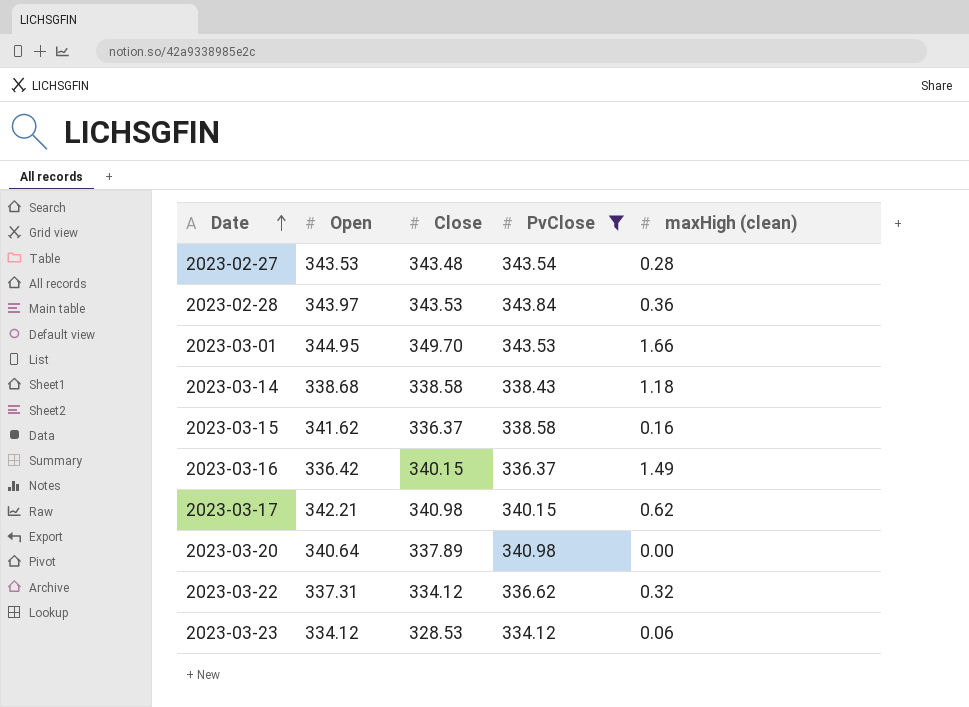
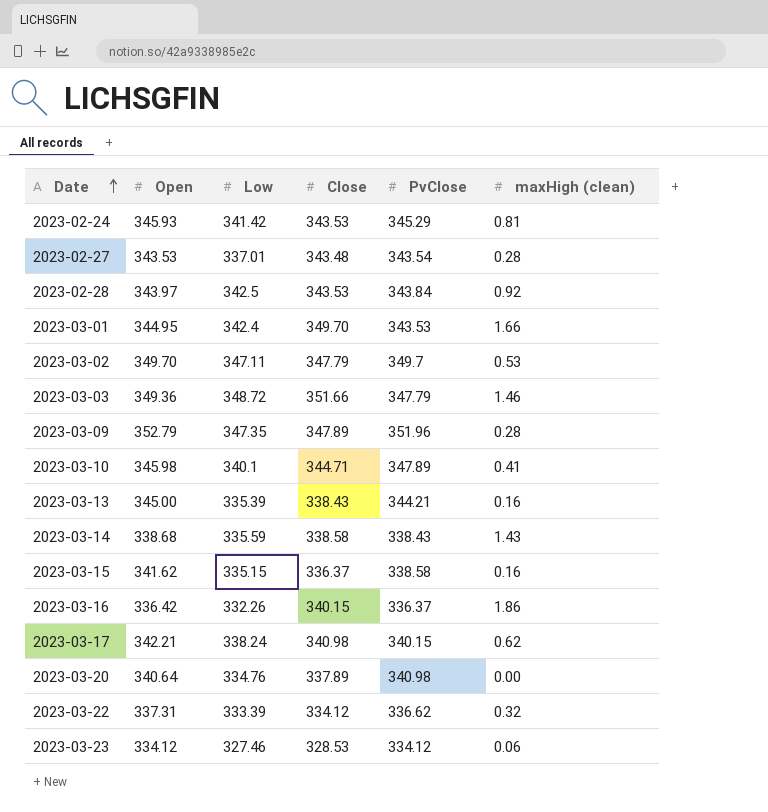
filter: PvClose <= 343.84 -> none
column Low | position: none -> 3
2023-02-28 | maxHigh (clean): 0.36 -> 0.92
2023-03-14 | maxHigh (clean): 1.18 -> 1.43
2023-03-16 | maxHigh (clean): 1.49 -> 1.86

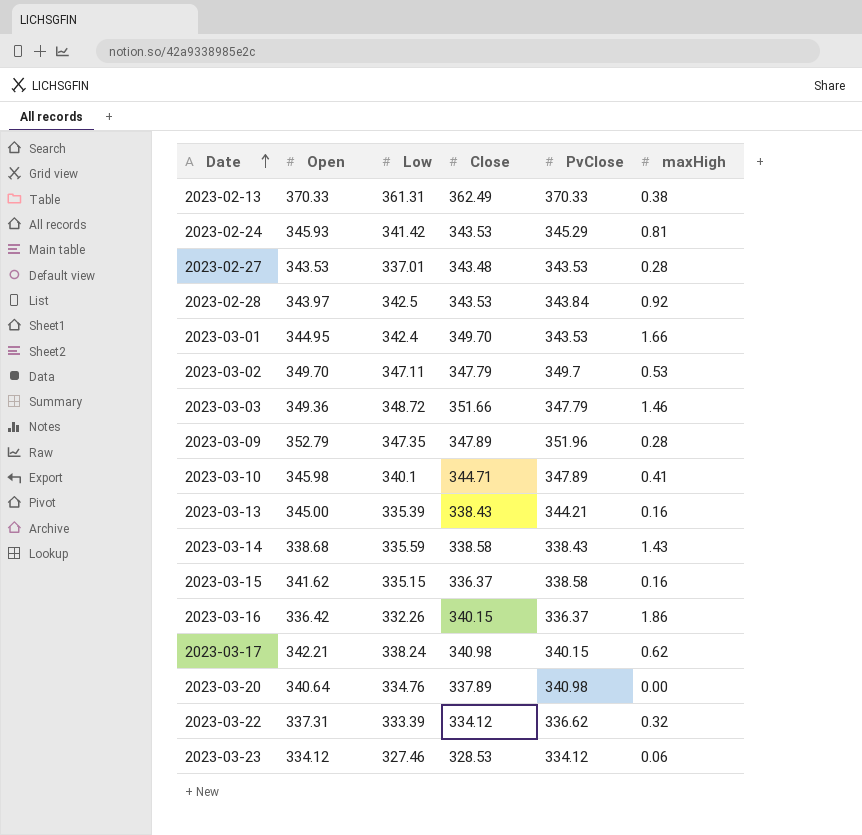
column name: maxHigh (clean) -> maxHigh
row 2023-02-13: none -> 370.33 | 361.31 | 362.49 | 370.33 | 0.38
2023-02-27 | PvClose: 343.54 -> 343.53

